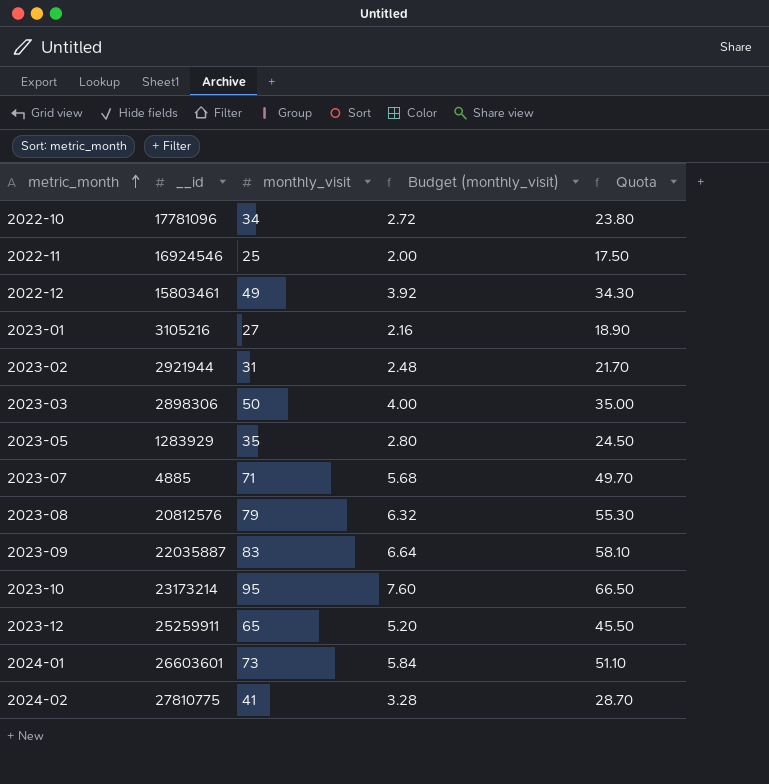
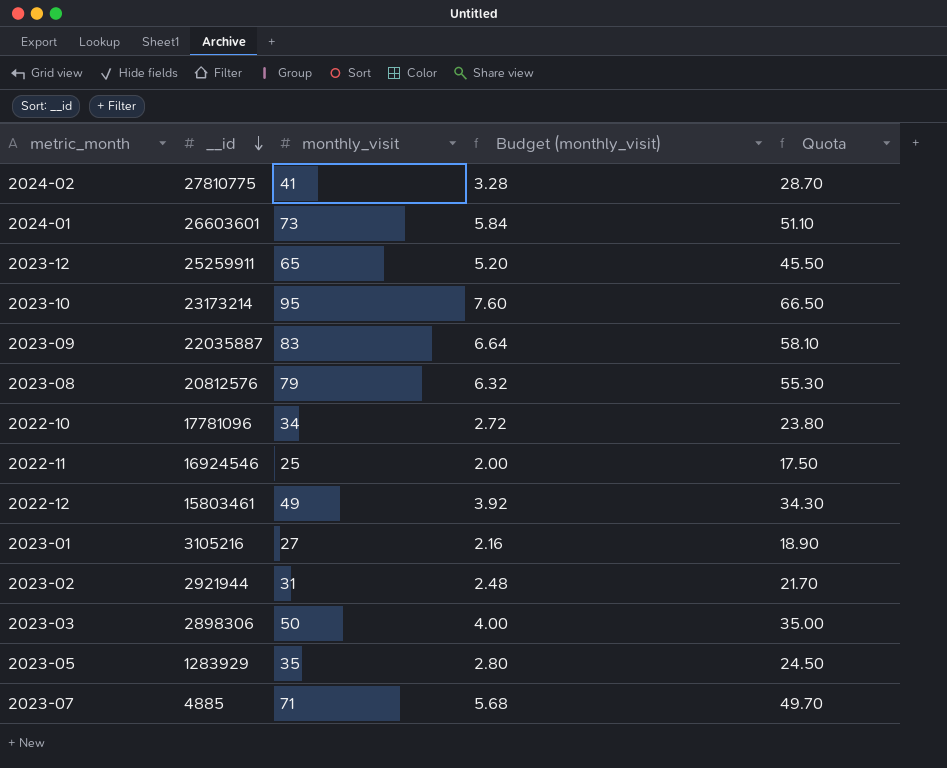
row order: metric_month ascending -> __id descending

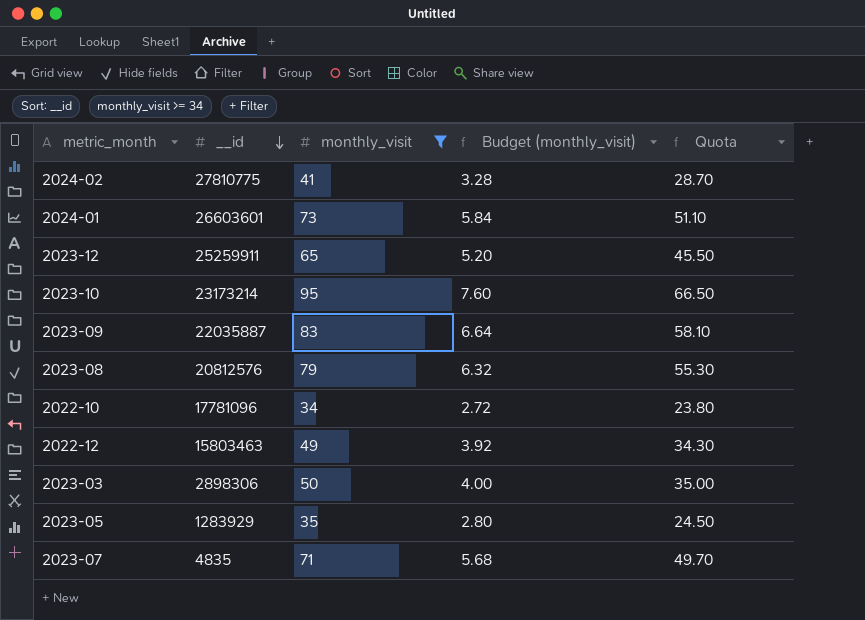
filter: none -> monthly_visit >= 34
2022-12 | __id: 15803461 -> 15803463
2023-07 | __id: 4885 -> 4835

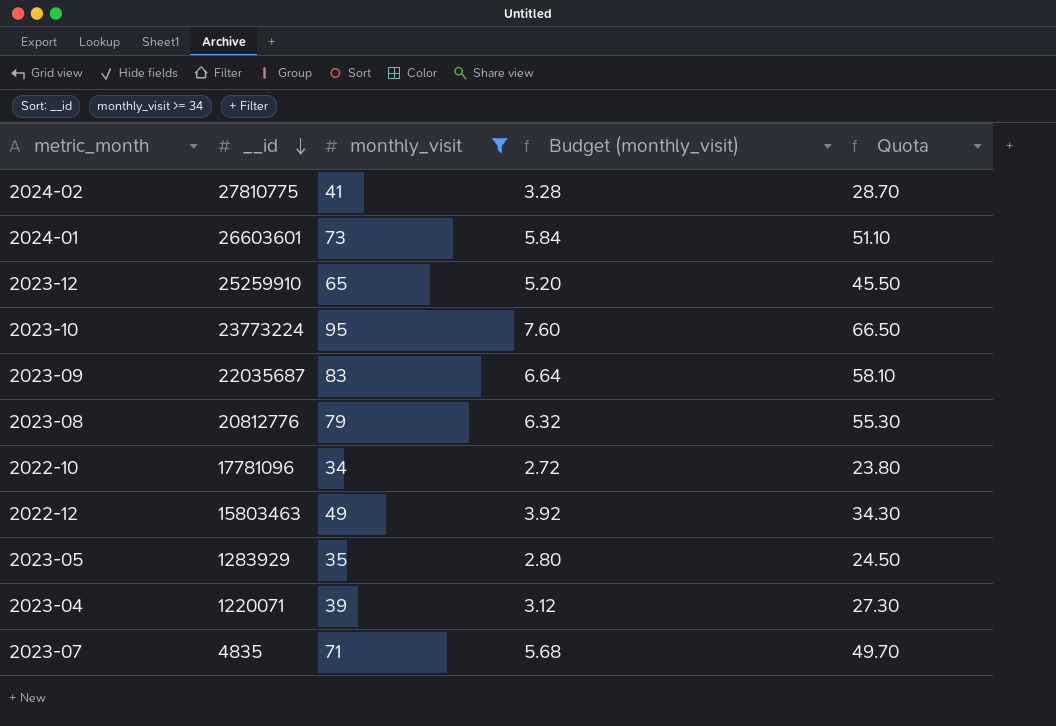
row 2023-03: 2898306 | 50 | 4.00 | 35.00 -> none
2023-12 | __id: 25259911 -> 25259910
2023-10 | __id: 23173214 -> 23773224
2023-09 | __id: 22035887 -> 22035687
2023-08 | __id: 20812576 -> 20812776
row 2023-04: none -> 1220071 | 39 | 3.12 | 27.30

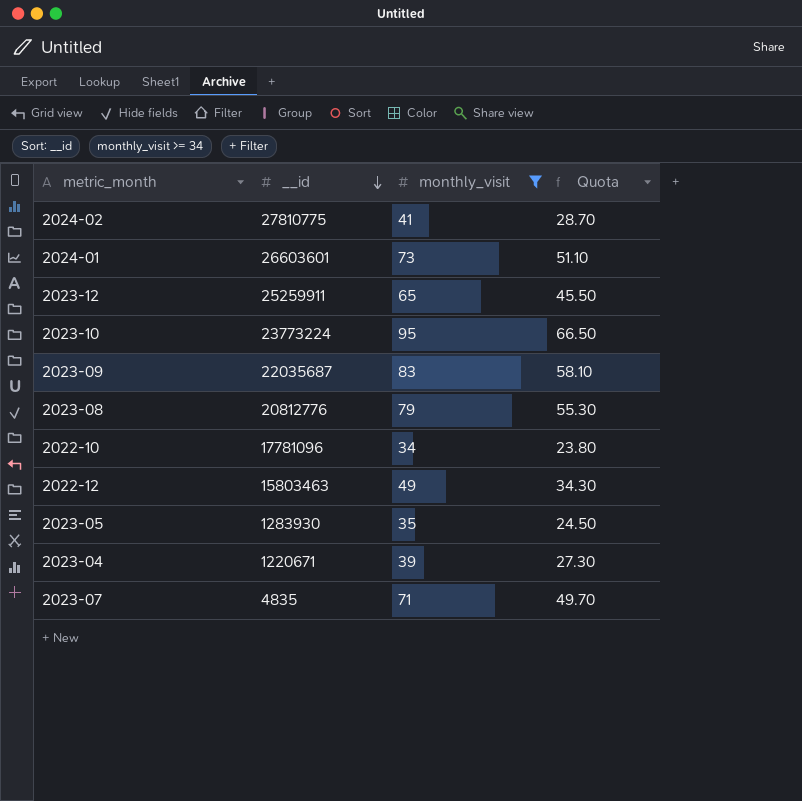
column Budget (monthly_visit) | formula: [monthly_visit] * 0.08 -> none
2023-12 | __id: 25259910 -> 25259911
2023-05 | __id: 1283929 -> 1283930
2023-04 | __id: 1220071 -> 1220671

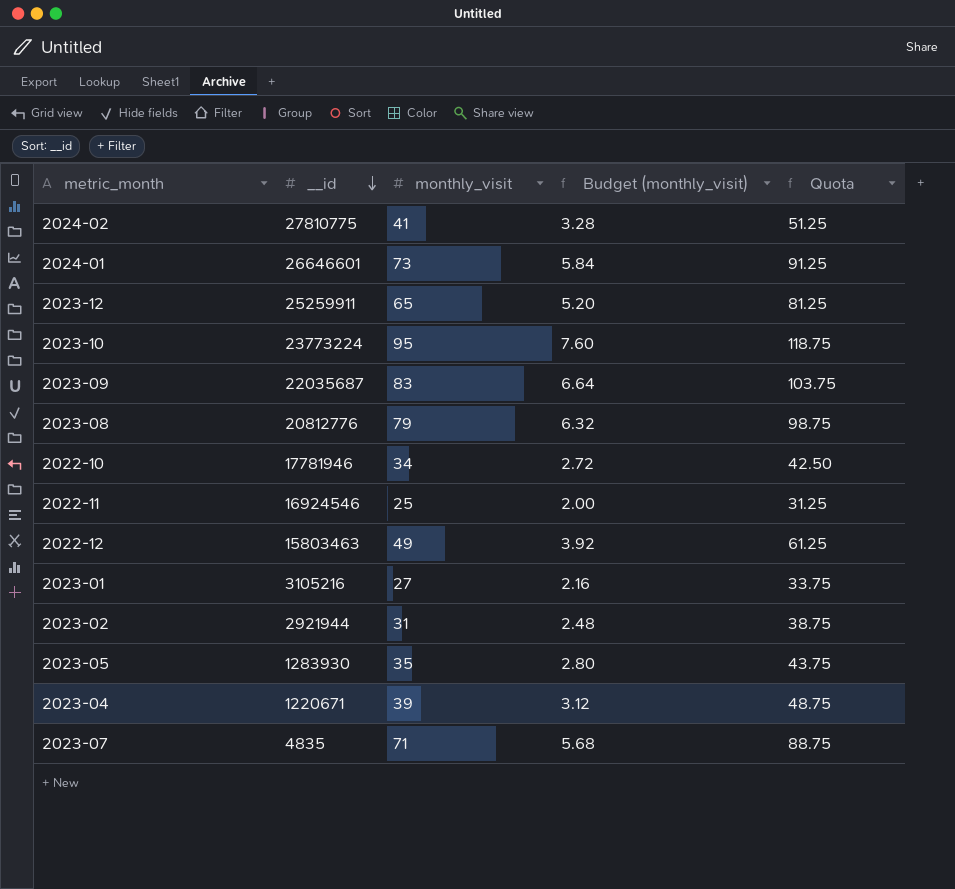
filter: monthly_visit >= 34 -> none
column Budget (monthly_visit) | formula: none -> [monthly_visit] * 0.08
column Quota | formula: [monthly_visit] * 0.7 -> [monthly_visit] * 1.25
2024-01 | __id: 26603601 -> 26646601
2022-10 | __id: 17781096 -> 17781946

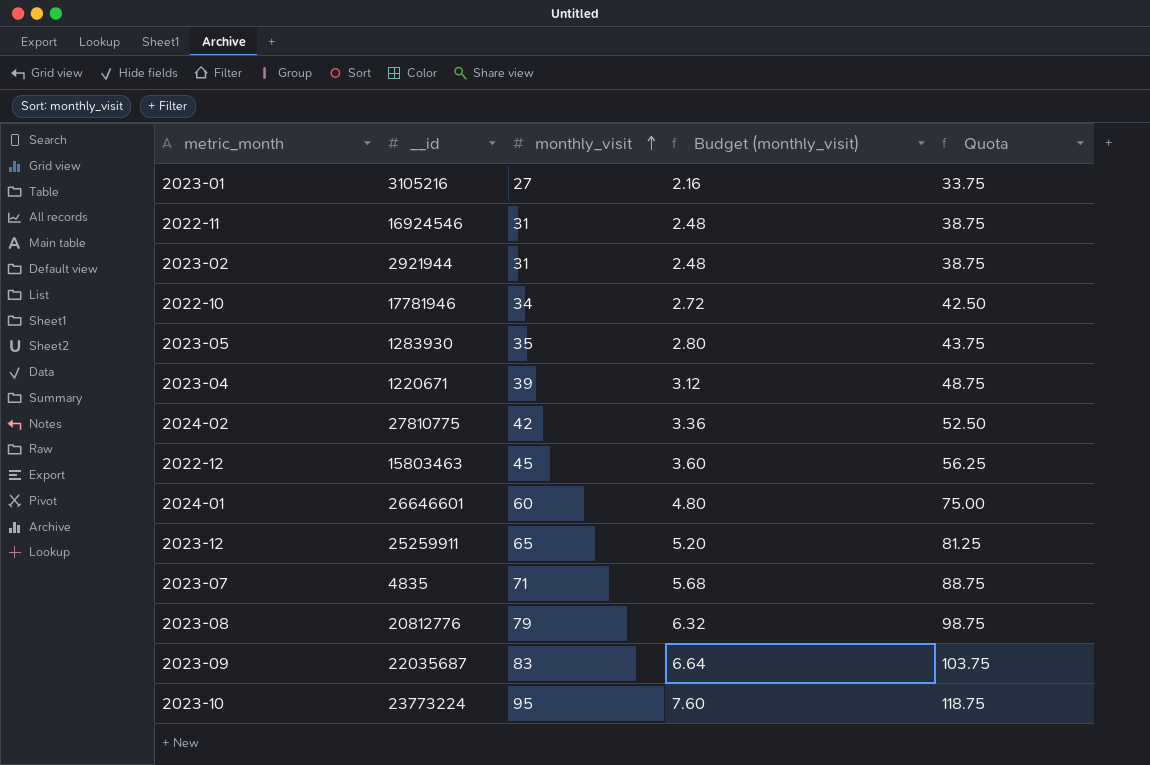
row order: __id descending -> monthly_visit ascending
2022-11 | monthly_visit: 25 -> 31
2022-11 | Budget (monthly_visit): 2.00 -> 2.48
2022-11 | Quota: 31.25 -> 38.75
2024-02 | monthly_visit: 41 -> 42
2024-02 | Budget (monthly_visit): 3.28 -> 3.36
2024-02 | Quota: 51.25 -> 52.50
2022-12 | monthly_visit: 49 -> 45
2022-12 | Budget (monthly_visit): 3.92 -> 3.60
2022-12 | Quota: 61.25 -> 56.25
2024-01 | monthly_visit: 73 -> 60
2024-01 | Budget (monthly_visit): 5.84 -> 4.80
2024-01 | Quota: 91.25 -> 75.00

